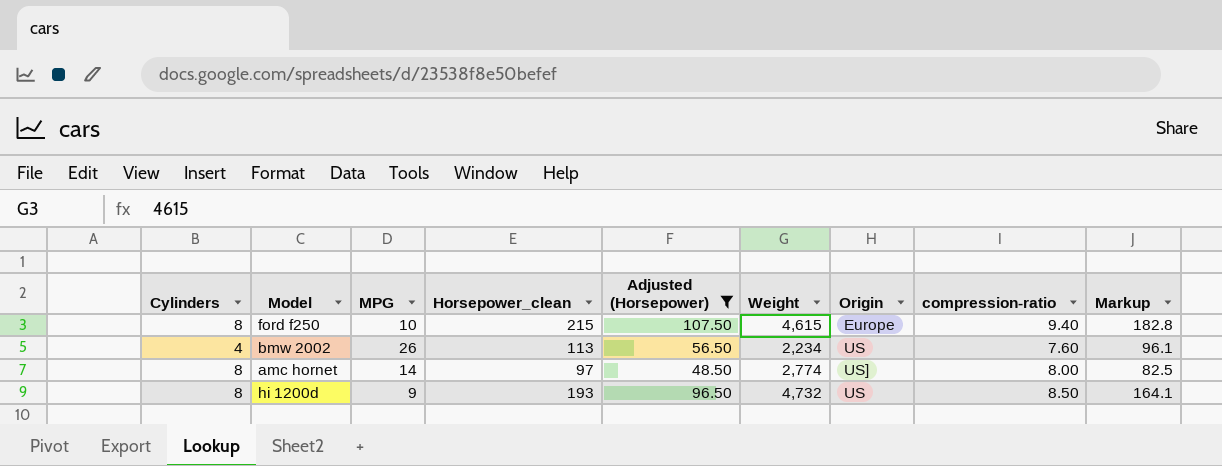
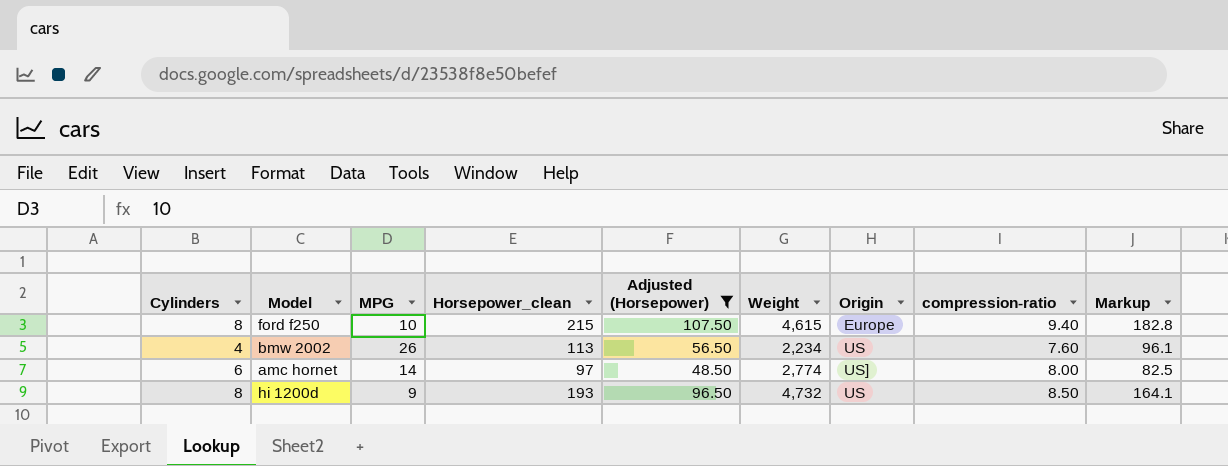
amc hornet | Cylinders: 8 -> 6

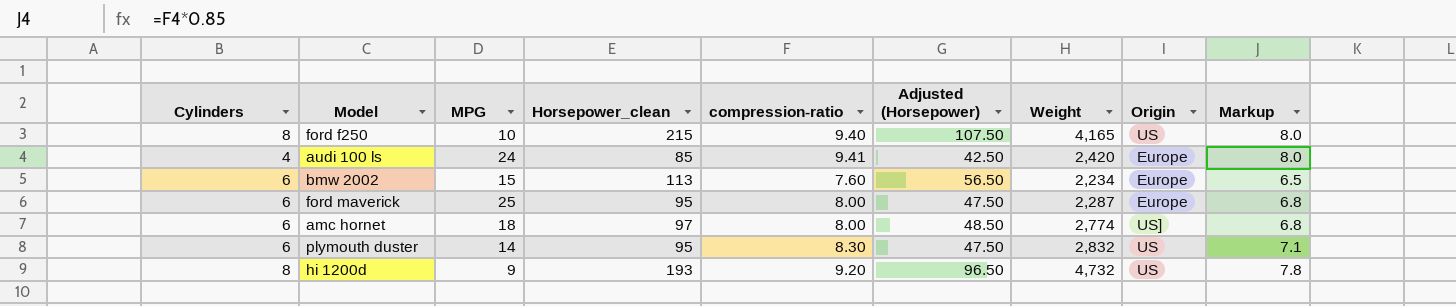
filter: Adjusted (Horsepower) >= 48.50 -> none
column compression-ratio | position: 8 -> 5
column Markup | formula: [Horsepower_clean] * 0.85 -> [compression-ratio] * 0.85
ford f250 | Weight: 4,615 -> 4,165
ford f250 | Origin: Europe -> US
bmw 2002 | Cylinders: 4 -> 6
bmw 2002 | MPG: 26 -> 15
bmw 2002 | Origin: US -> Europe
amc hornet | MPG: 14 -> 18
hi 1200d | compression-ratio: 8.50 -> 9.20

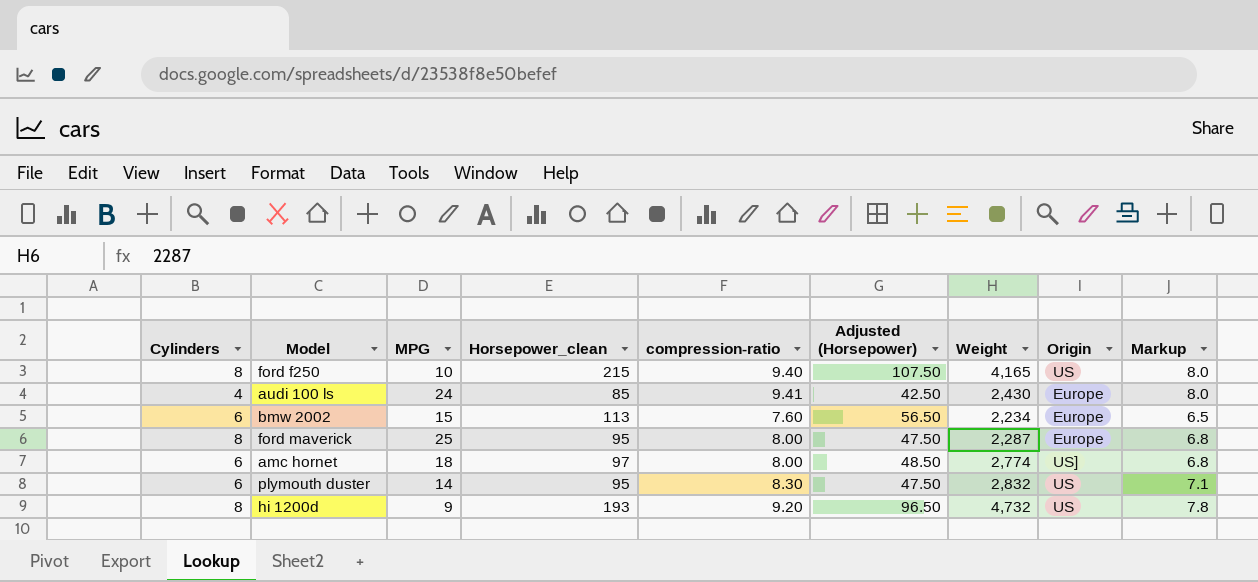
audi 100 ls | Weight: 2,420 -> 2,430
ford maverick | Cylinders: 6 -> 8

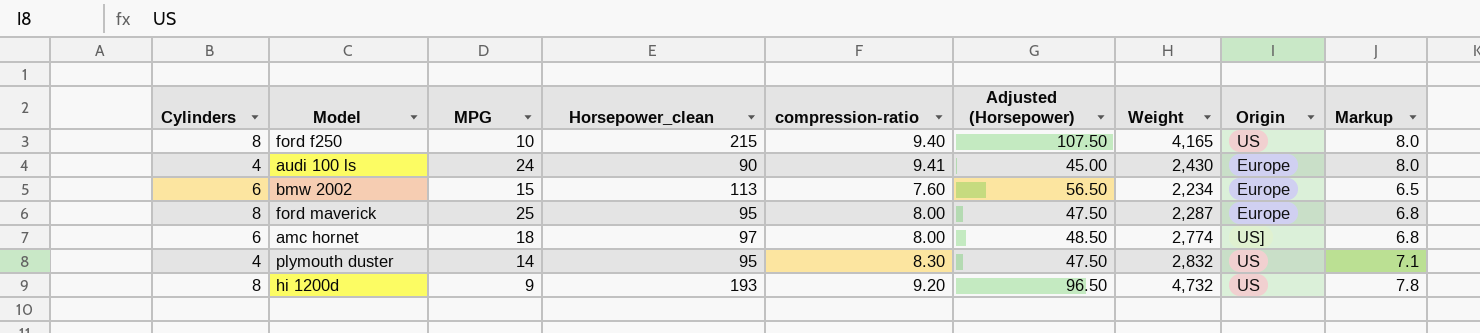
audi 100 ls | Horsepower_clean: 85 -> 90
audi 100 ls | Adjusted (Horsepower): 42.50 -> 45.00
plymouth duster | Cylinders: 6 -> 4

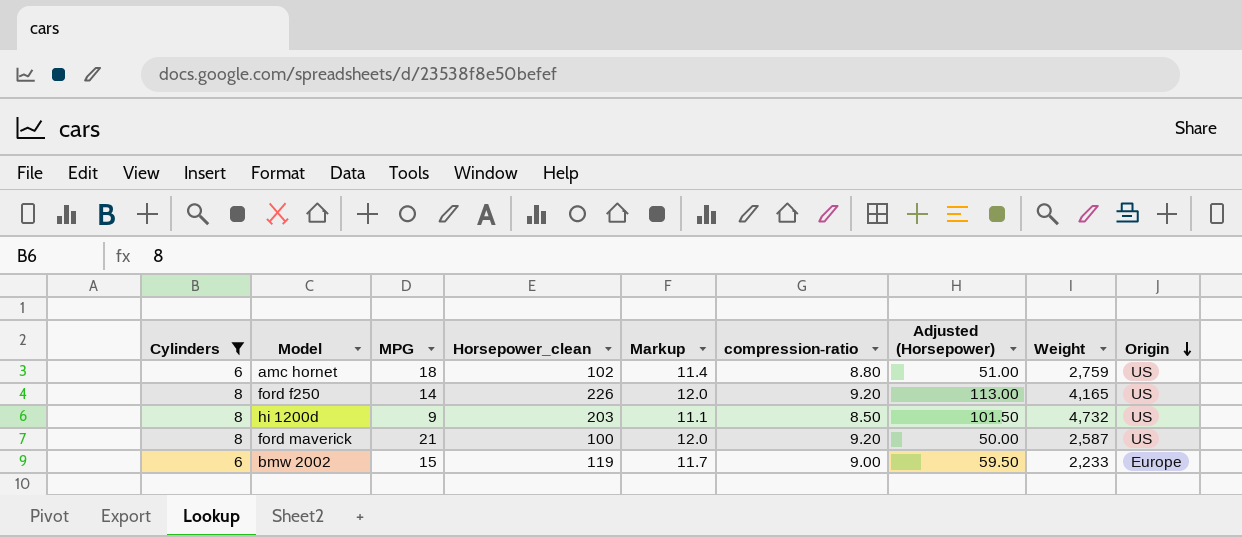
filter: none -> Cylinders != 4
row order: none -> Origin descending
column Markup | formula: [compression-ratio] * 0.85 -> [compression-ratio] * 1.3
column Markup | position: 9 -> 5
amc hornet | Horsepower_clean: 97 -> 102
amc hornet | compression-ratio: 8.00 -> 8.80
amc hornet | Adjusted (Horsepower): 48.50 -> 51.00
amc hornet | Weight: 2,774 -> 2,759
amc hornet | Origin: US] -> US
ford f250 | MPG: 10 -> 14
ford f250 | Horsepower_clean: 215 -> 226
ford f250 | compression-ratio: 9.40 -> 9.20
ford f250 | Adjusted (Horsepower): 107.50 -> 113.00
hi 1200d | Horsepower_clean: 193 -> 203
hi 1200d | compression-ratio: 9.20 -> 8.50
hi 1200d | Adjusted (Horsepower): 96.50 -> 101.50
ford maverick | MPG: 25 -> 21
ford maverick | Horsepower_clean: 95 -> 100
ford maverick | compression-ratio: 8.00 -> 9.20
ford maverick | Adjusted (Horsepower): 47.50 -> 50.00
ford maverick | Weight: 2,287 -> 2,587
ford maverick | Origin: Europe -> US
bmw 2002 | Horsepower_clean: 113 -> 119
bmw 2002 | compression-ratio: 7.60 -> 9.00
bmw 2002 | Adjusted (Horsepower): 56.50 -> 59.50
bmw 2002 | Weight: 2,234 -> 2,233

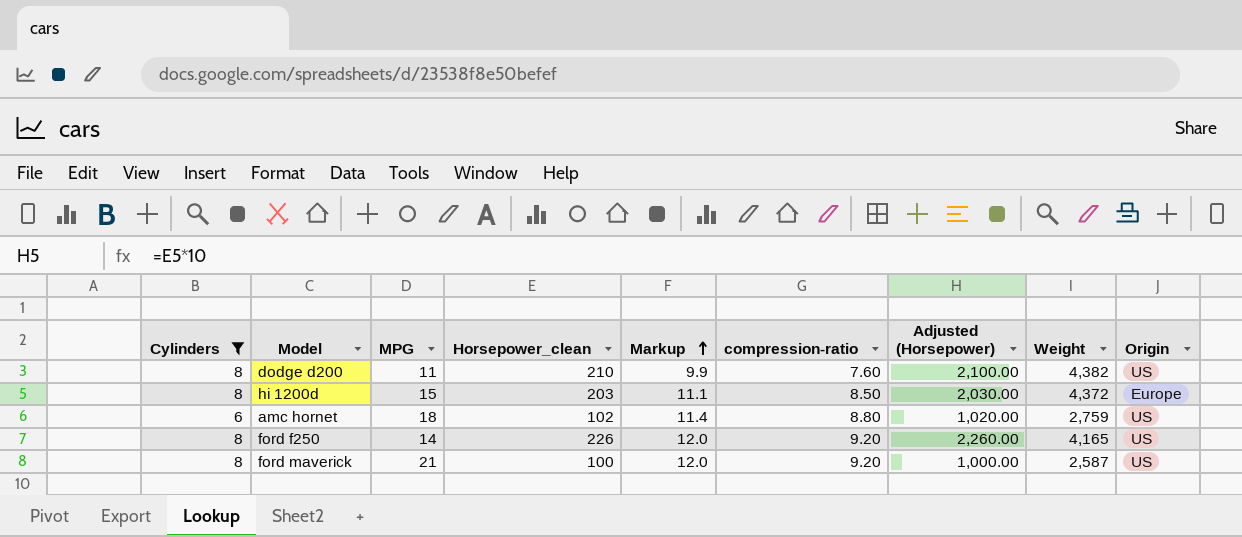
row order: Origin descending -> Markup ascending
column Adjusted (Horsepower) | formula: [Horsepower_clean] * 0.5 -> [Horsepower_clean] * 10
row bmw 2002: 6 | 15 | 119 | 11.7 | 9.00 | 59.50 | 2,233 | Europe -> none
row dodge d200: none -> 8 | 11 | 210 | 9.9 | 7.60 | 2,100.00 | 4,382 | US
hi 1200d | MPG: 9 -> 15
hi 1200d | Weight: 4,732 -> 4,372
hi 1200d | Origin: US -> Europe

